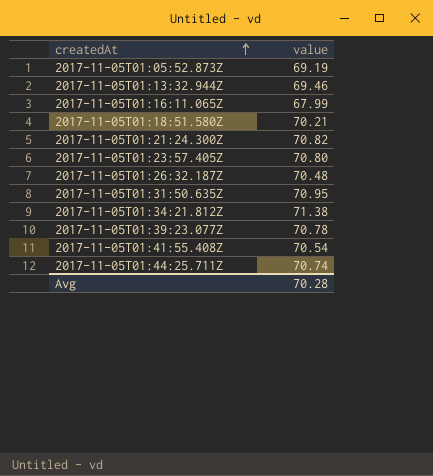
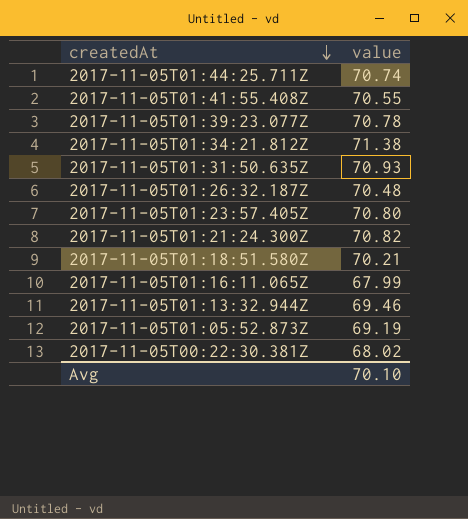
row order: createdAt ascending -> createdAt descending
2017-11-05T01:41:55.408Z | value: 70.54 -> 70.55
2017-11-05T01:31:50.635Z | value: 70.95 -> 70.93
row 2017-11-05T00:22:30.381Z: none -> 68.02
Avg | value: 70.28 -> 70.10

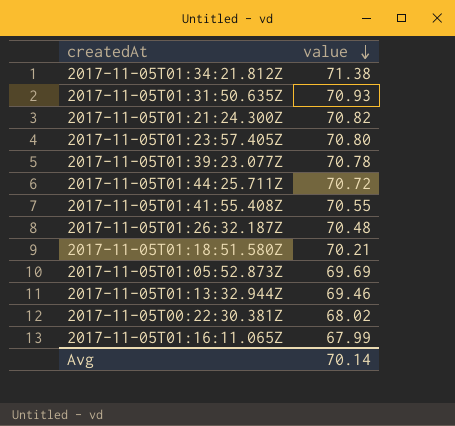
row order: createdAt descending -> value descending
2017-11-05T01:44:25.711Z | value: 70.74 -> 70.72
2017-11-05T01:05:52.873Z | value: 69.19 -> 69.69
Avg | value: 70.10 -> 70.14

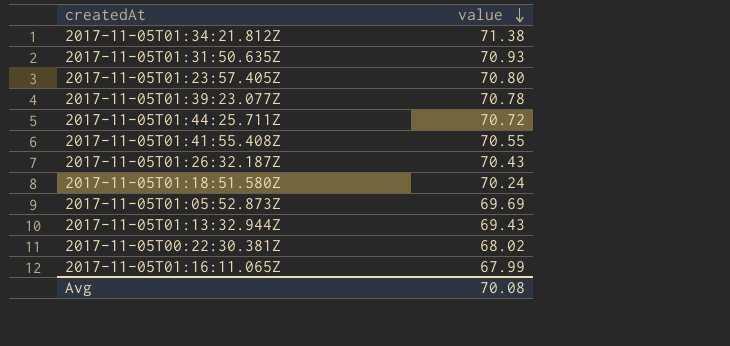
row 2017-11-05T01:21:24.300Z: 70.82 -> none
2017-11-05T01:26:32.187Z | value: 70.48 -> 70.43
2017-11-05T01:18:51.580Z | value: 70.21 -> 70.24
2017-11-05T01:13:32.944Z | value: 69.46 -> 69.43
Avg | value: 70.14 -> 70.08

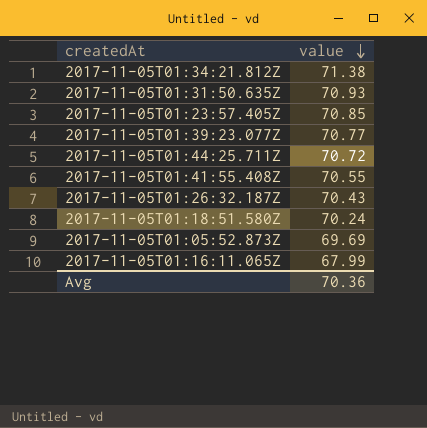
row 2017-11-05T01:13:32.944Z: 69.43 -> none
row 2017-11-05T00:22:30.381Z: 68.02 -> none
2017-11-05T01:23:57.405Z | value: 70.80 -> 70.85
2017-11-05T01:39:23.077Z | value: 70.78 -> 70.77
Avg | value: 70.08 -> 70.36

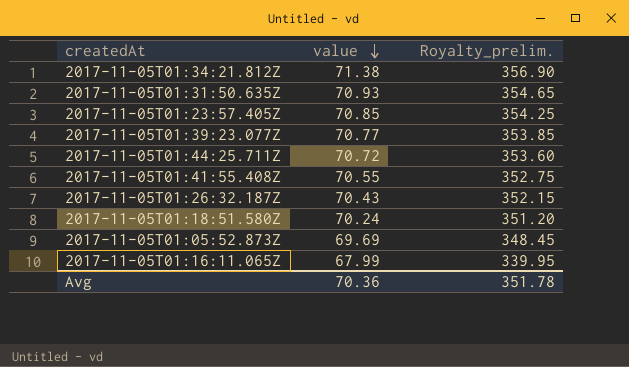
column Royalty_prelim. | formula: none -> [value] * 5

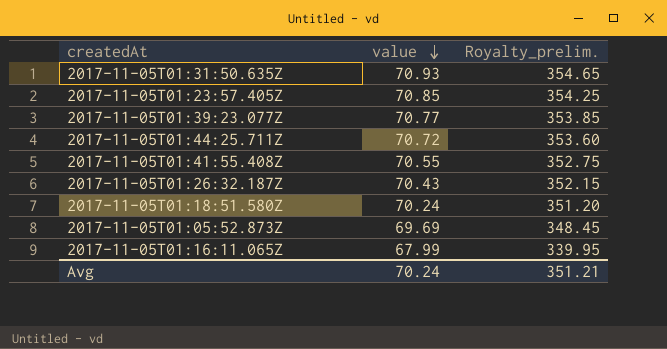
row 2017-11-05T01:34:21.812Z: 71.38 | 356.90 -> none
Avg | value: 70.36 -> 70.24
Avg | Royalty_prelim.: 351.78 -> 351.21

